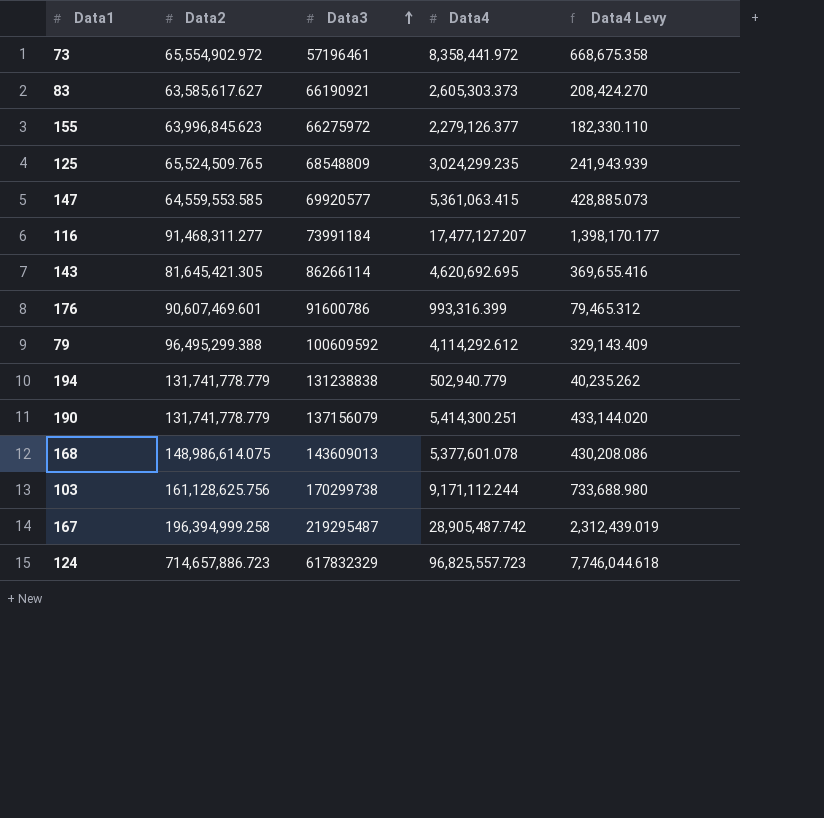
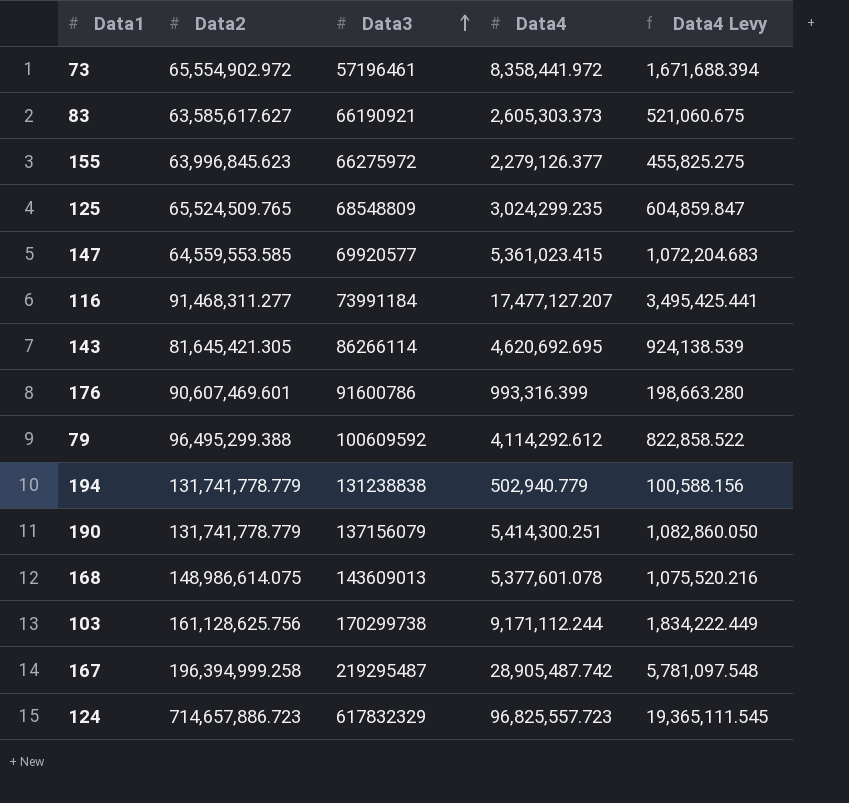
column Data4 Levy | formula: [Data4] * 0.08 -> [Data4] * 0.2
147 | Data4: 5,361,063.415 -> 5,361,023.415

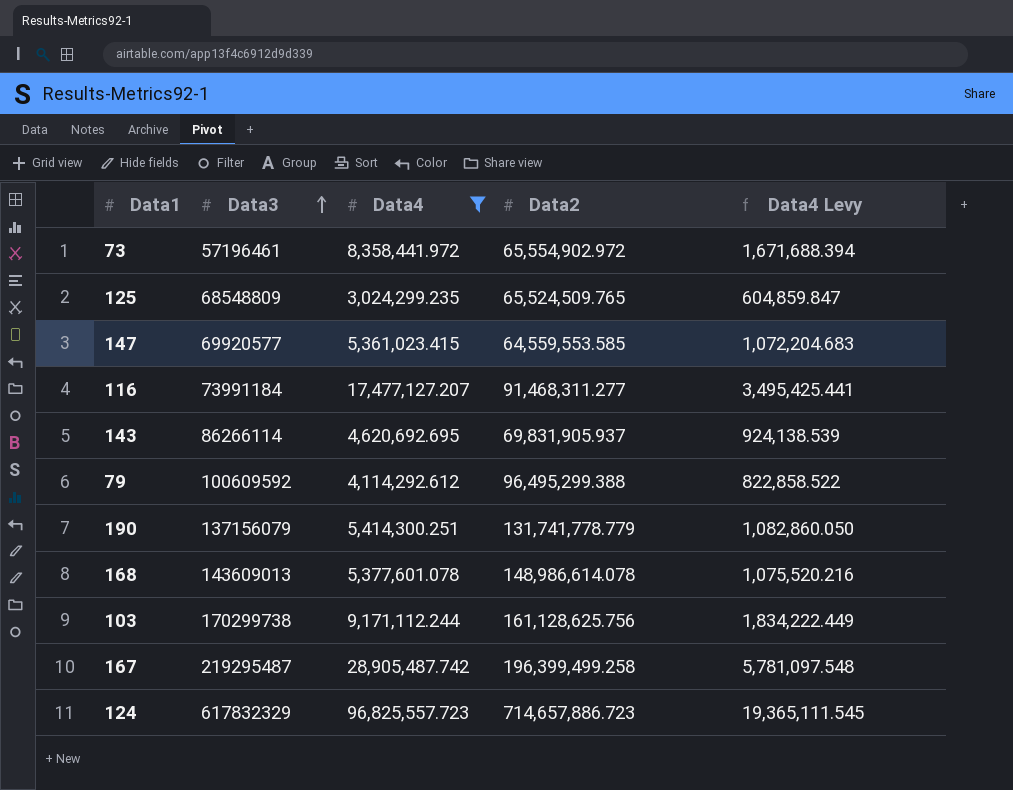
filter: none -> Data4 >= 3,024,299.235
column Data2 | position: 2 -> 4
143 | Data2: 81,645,421.305 -> 69,831,905.937
168 | Data2: 148,986,614.075 -> 148,986,614.078
167 | Data2: 196,394,999.258 -> 196,399,499.258

